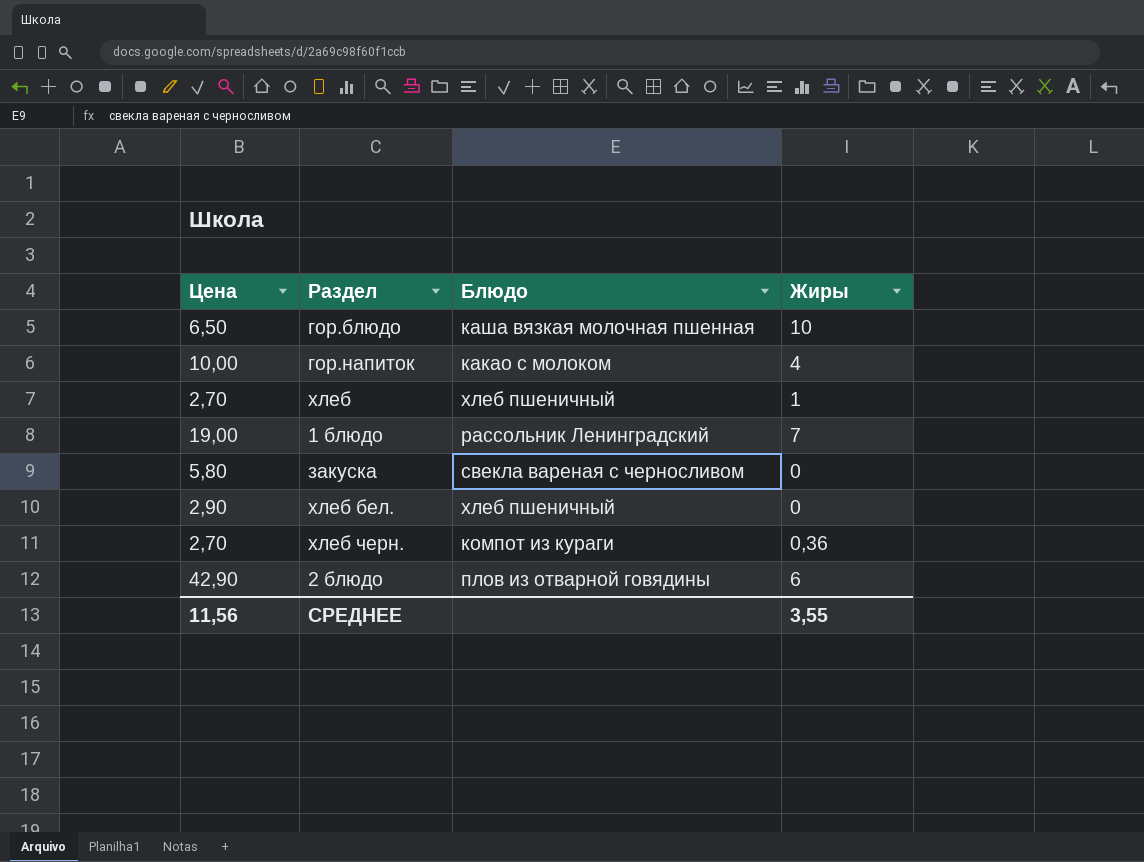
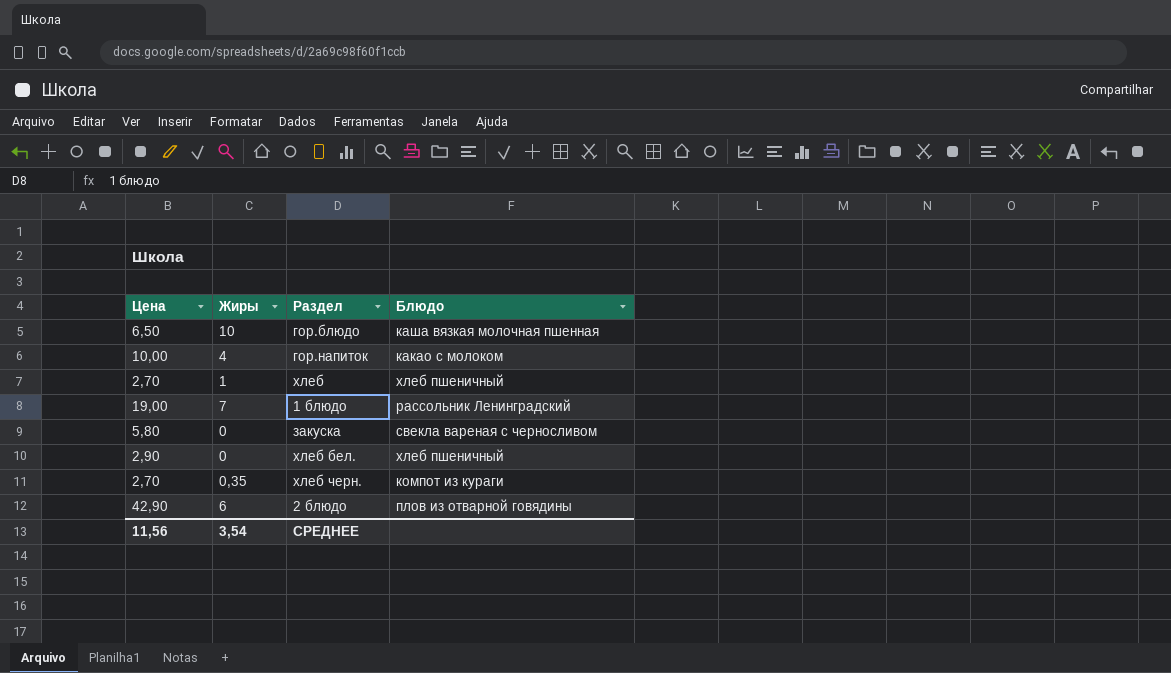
column Жиры | position: 4 -> 2
хлеб черн. | Жиры: 0,36 -> 0,35
СРЕДНЕЕ | Жиры: 3,55 -> 3,54

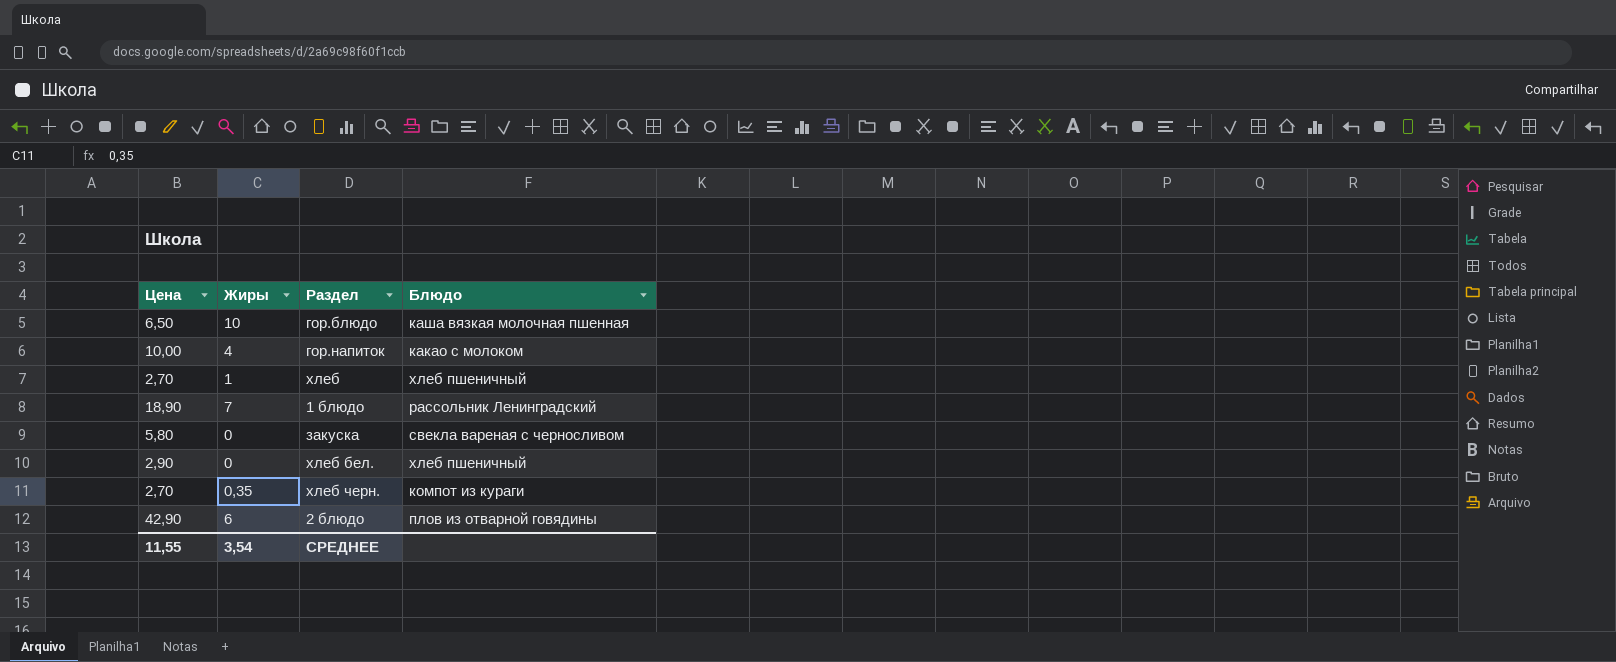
1 блюдо | Цена: 19,00 -> 18,90
СРЕДНЕЕ | Цена: 11,56 -> 11,55

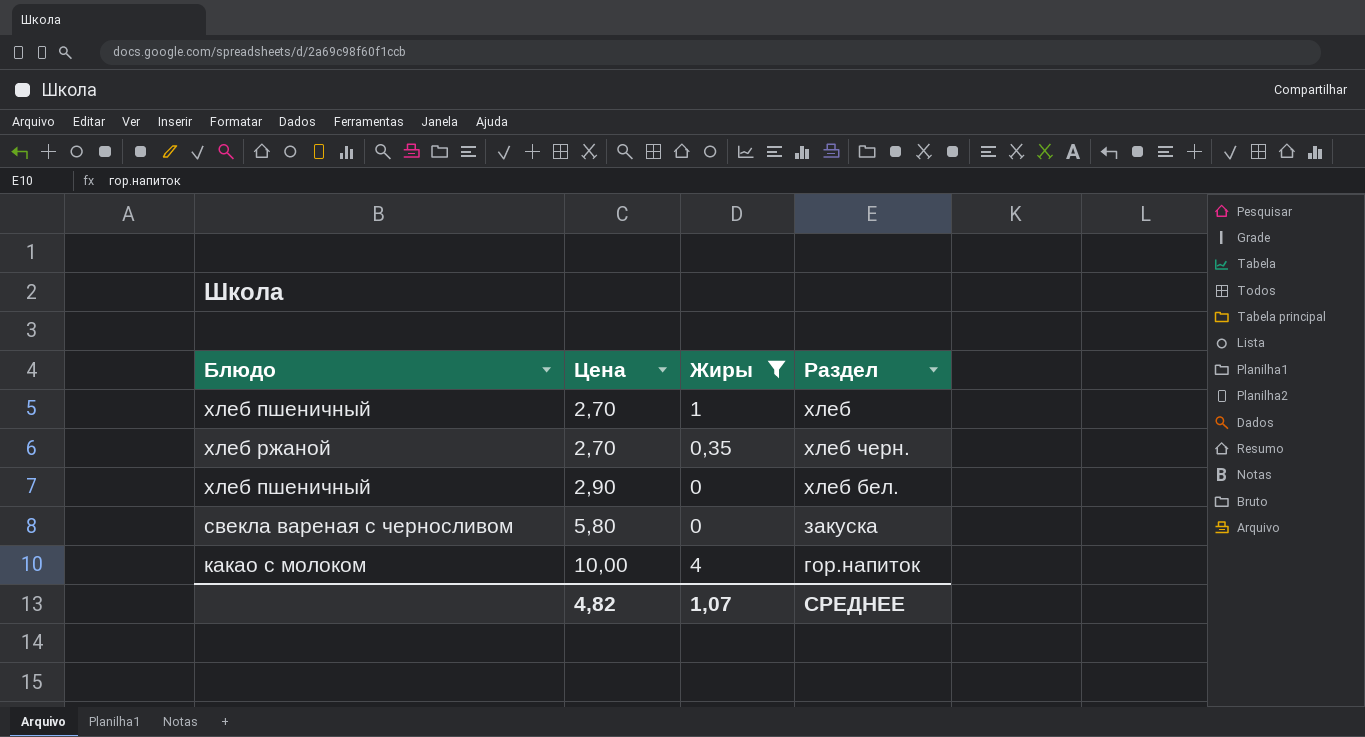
filter: none -> Жиры <= 4
row order: none -> Цена ascending
column Блюдо | position: 4 -> 1
хлеб черн. | Блюдо: компот из кураги -> хлеб ржаной
СРЕДНЕЕ | Цена: 11,55 -> 4,82
СРЕДНЕЕ | Жиры: 3,54 -> 1,07

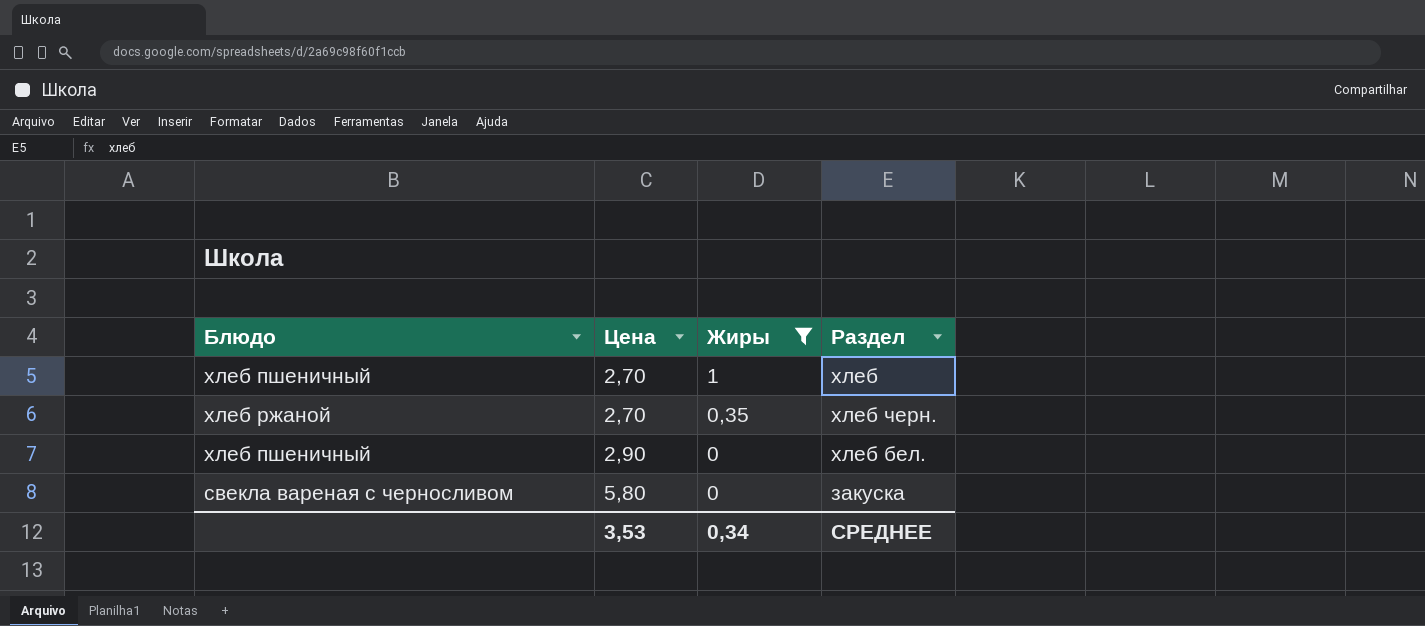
row гор.напиток: какао с молоком | 10,00 | 4 -> none
СРЕДНЕЕ | Цена: 4,82 -> 3,53
СРЕДНЕЕ | Жиры: 1,07 -> 0,34

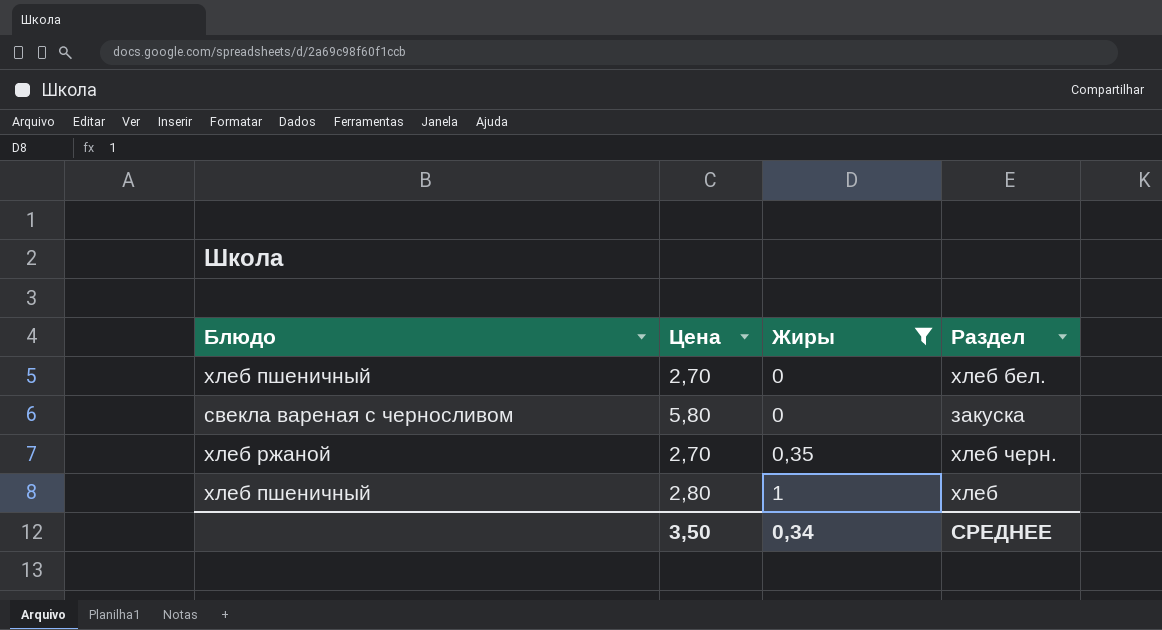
row order: Цена ascending -> Жиры ascending
хлеб бел. | Цена: 2,90 -> 2,70
хлеб | Цена: 2,70 -> 2,80
СРЕДНЕЕ | Цена: 3,53 -> 3,50

